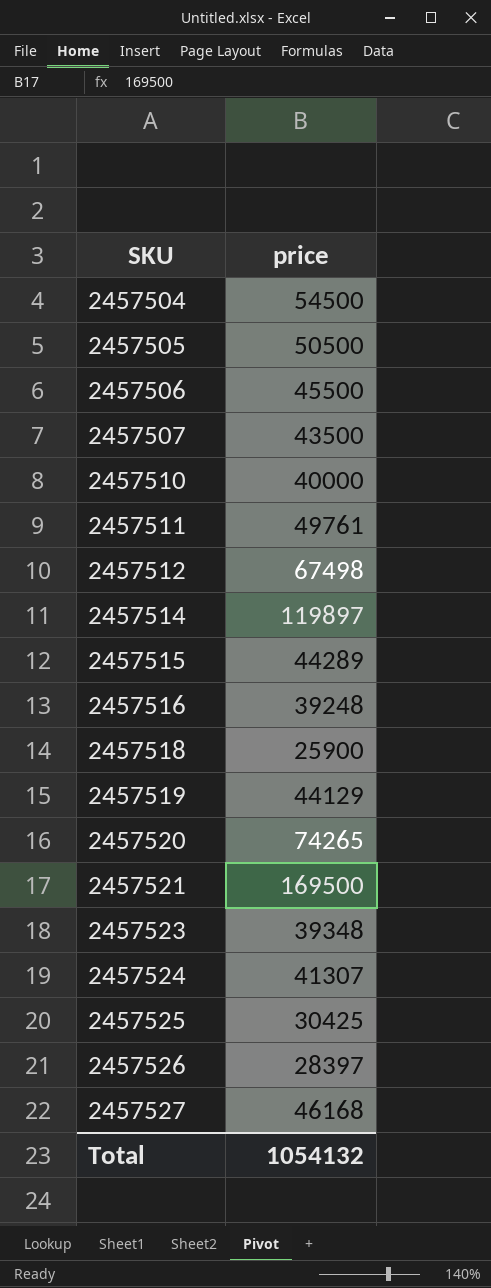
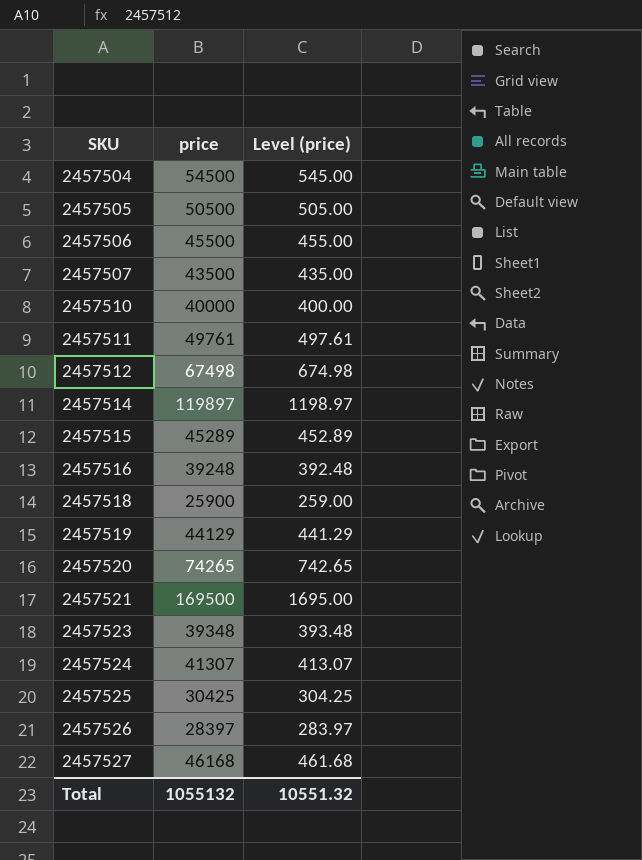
column Level (price) | formula: none -> [price] * 0.01
2457515 | price: 44289 -> 45289
Total | price: 1054132 -> 1055132

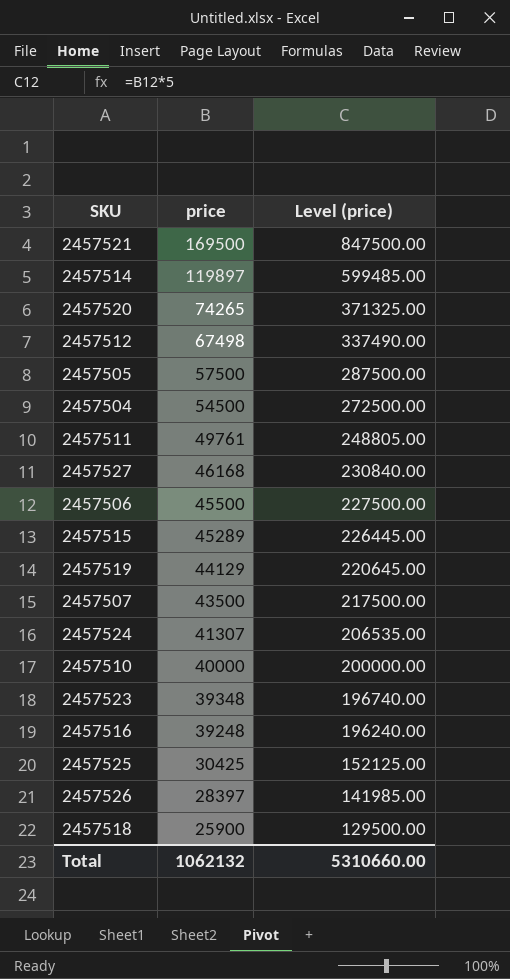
row order: SKU ascending -> price descending
column Level (price) | formula: [price] * 0.01 -> [price] * 5
2457505 | price: 50500 -> 57500
Total | price: 1055132 -> 1062132
Total | Level (price): 10551.32 -> 5310660.00

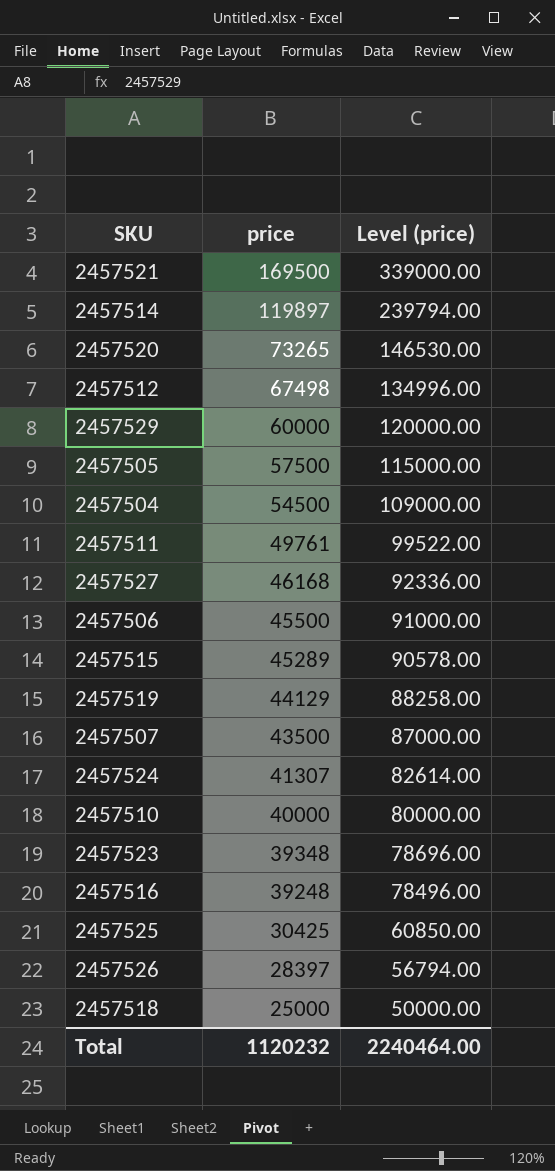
column Level (price) | formula: [price] * 5 -> [price] * 2
2457520 | price: 74265 -> 73265
row 2457529: none -> 60000 | 120000.00
2457518 | price: 25900 -> 25000
Total | price: 1062132 -> 1120232
Total | Level (price): 5310660.00 -> 2240464.00

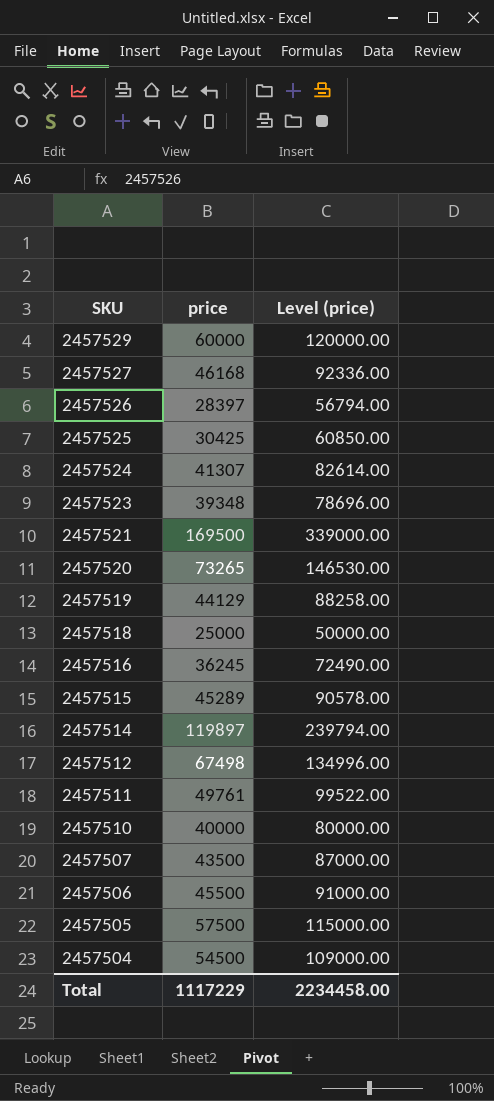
row order: price descending -> SKU descending
2457516 | price: 39248 -> 36245
2457516 | Level (price): 78496.00 -> 72490.00
Total | price: 1120232 -> 1117229
Total | Level (price): 2240464.00 -> 2234458.00

